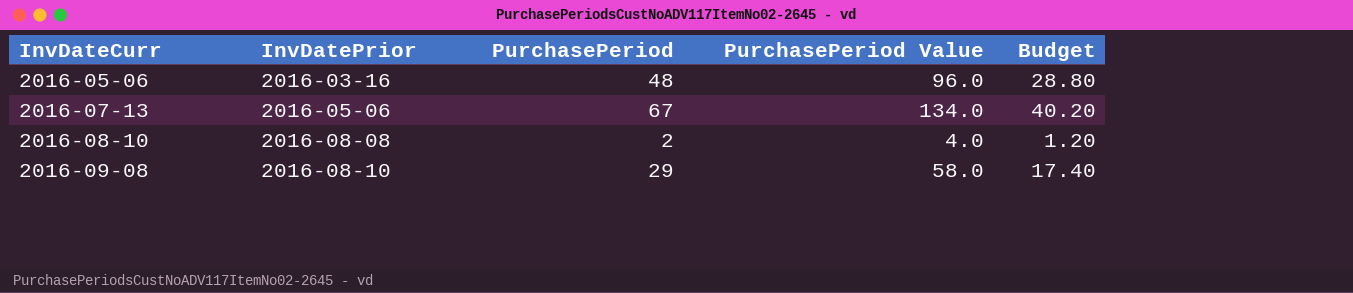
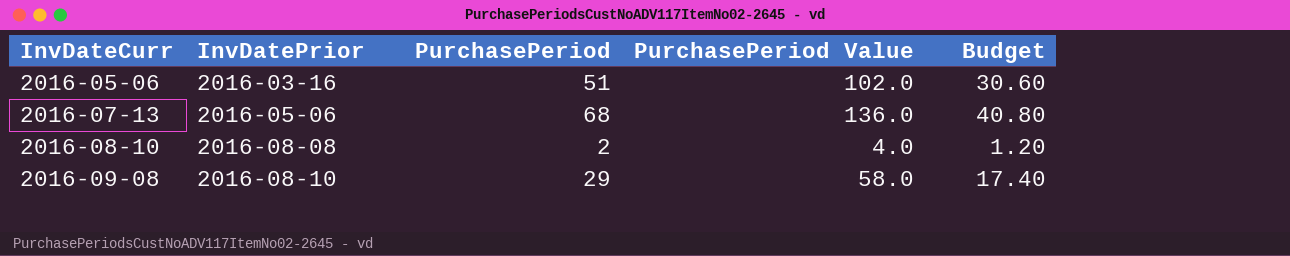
2016-05-06 | PurchasePeriod: 48 -> 51
2016-05-06 | PurchasePeriod Value: 96.0 -> 102.0
2016-05-06 | Budget: 28.80 -> 30.60
2016-07-13 | PurchasePeriod: 67 -> 68
2016-07-13 | PurchasePeriod Value: 134.0 -> 136.0
2016-07-13 | Budget: 40.20 -> 40.80

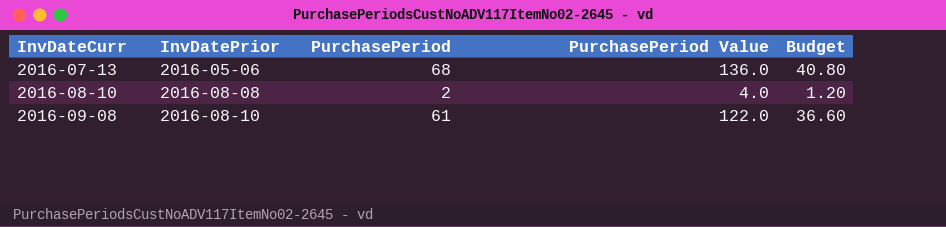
row 2016-05-06: 2016-03-16 | 51 | 102.0 | 30.60 -> none
2016-09-08 | PurchasePeriod: 29 -> 61
2016-09-08 | PurchasePeriod Value: 58.0 -> 122.0
2016-09-08 | Budget: 17.40 -> 36.60

